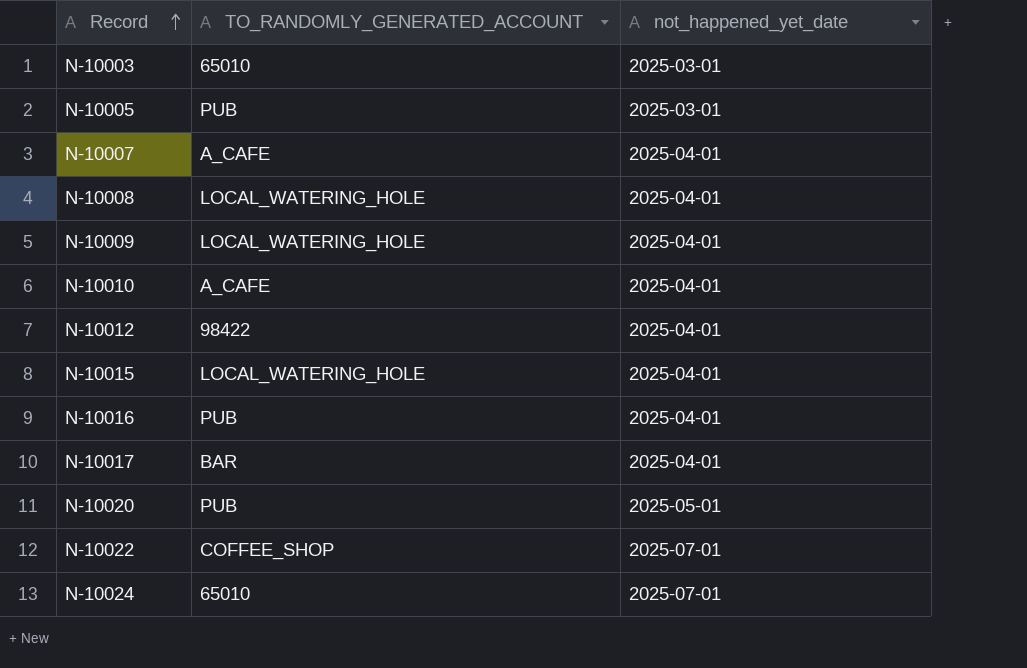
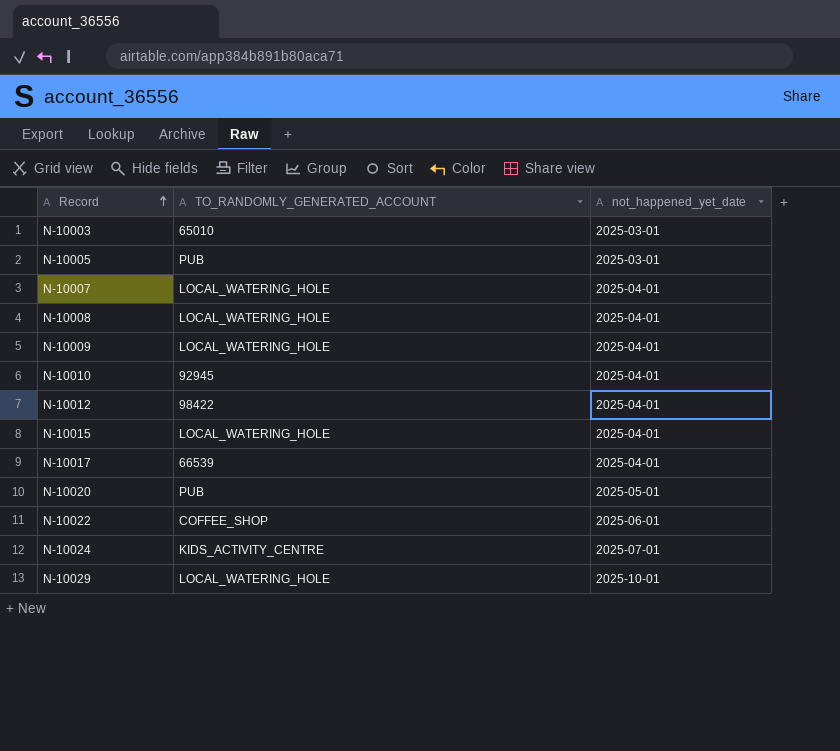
row N-10016: PUB | 2025-04-01 -> none
N-10007 | TO_RANDOMLY_GENERATED_ACCOUNT: A_CAFE -> LOCAL_WATERING_HOLE
N-10010 | TO_RANDOMLY_GENERATED_ACCOUNT: A_CAFE -> 92945
N-10017 | TO_RANDOMLY_GENERATED_ACCOUNT: BAR -> 66539
N-10022 | not_happened_yet_date: 2025-07-01 -> 2025-06-01
N-10024 | TO_RANDOMLY_GENERATED_ACCOUNT: 65010 -> KIDS_ACTIVITY_CENTRE
row N-10029: none -> LOCAL_WATERING_HOLE | 2025-10-01

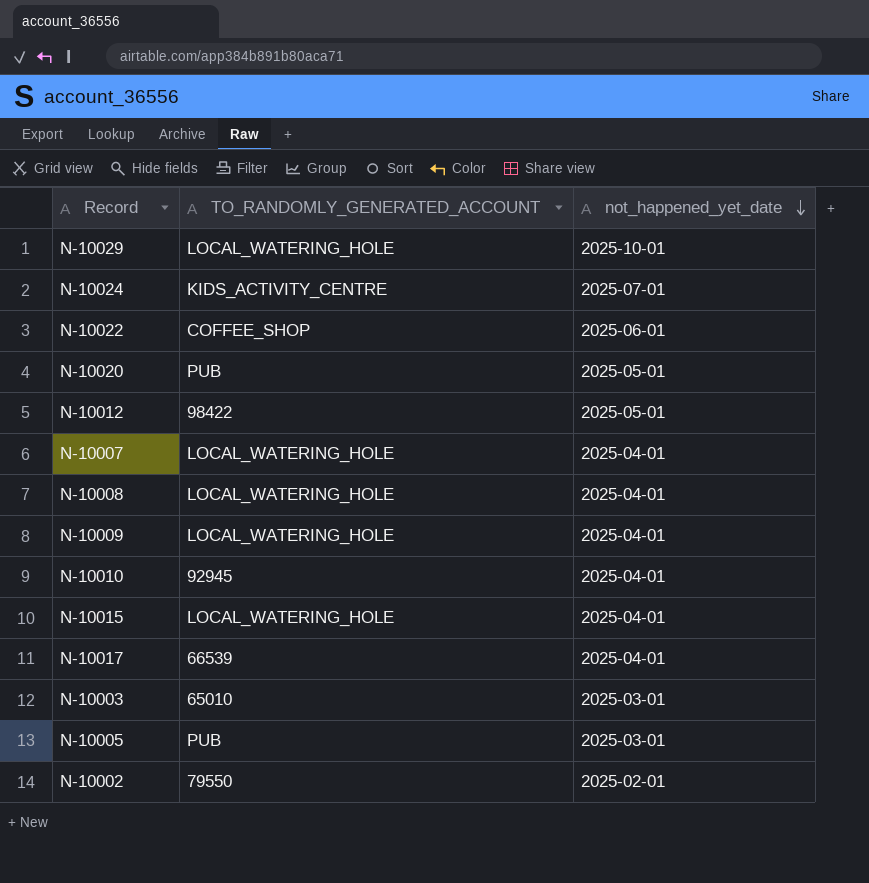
row order: Record ascending -> not_happened_yet_date descending
N-10012 | not_happened_yet_date: 2025-04-01 -> 2025-05-01
row N-10002: none -> 79550 | 2025-02-01

